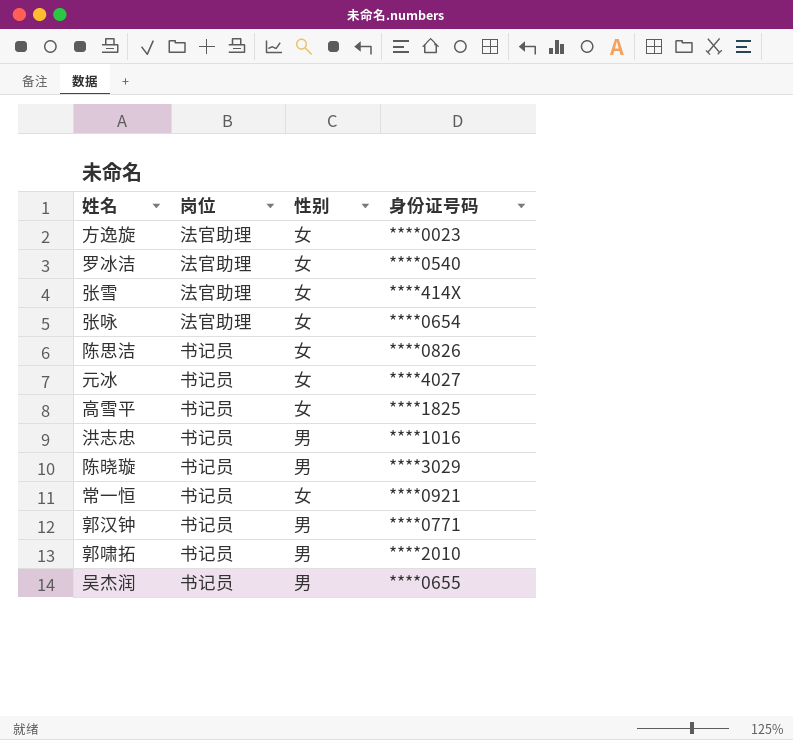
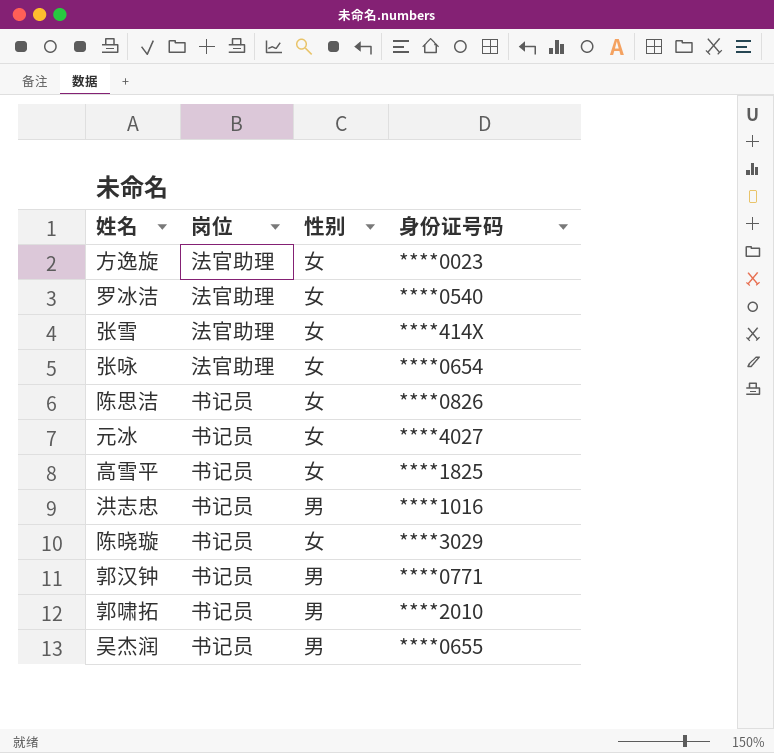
row 常一恒: 书记员 | 女 | ****0921 -> none
陈晓璇 | 性别: 男 -> 女

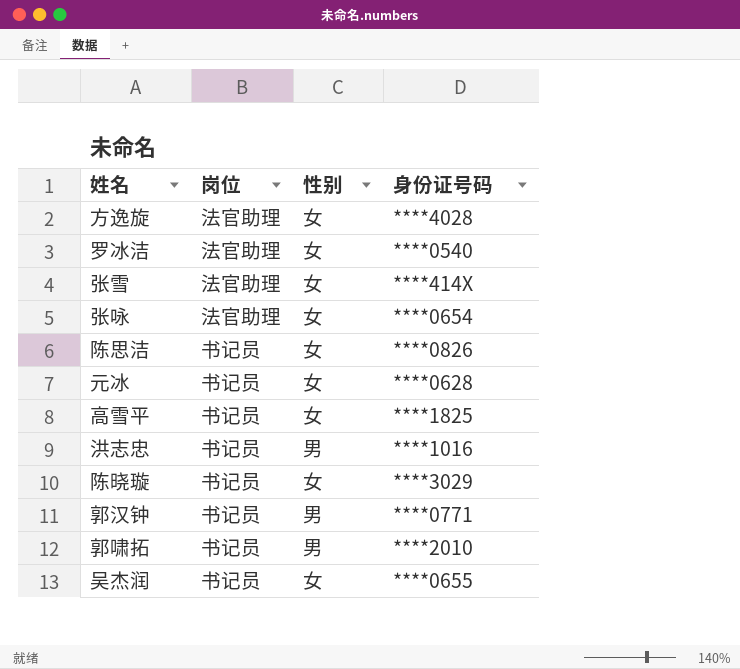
方逸旋 | 身份证号码: ****0023 -> ****4028
元冰 | 身份证号码: ****4027 -> ****0628
吴杰润 | 性别: 男 -> 女

